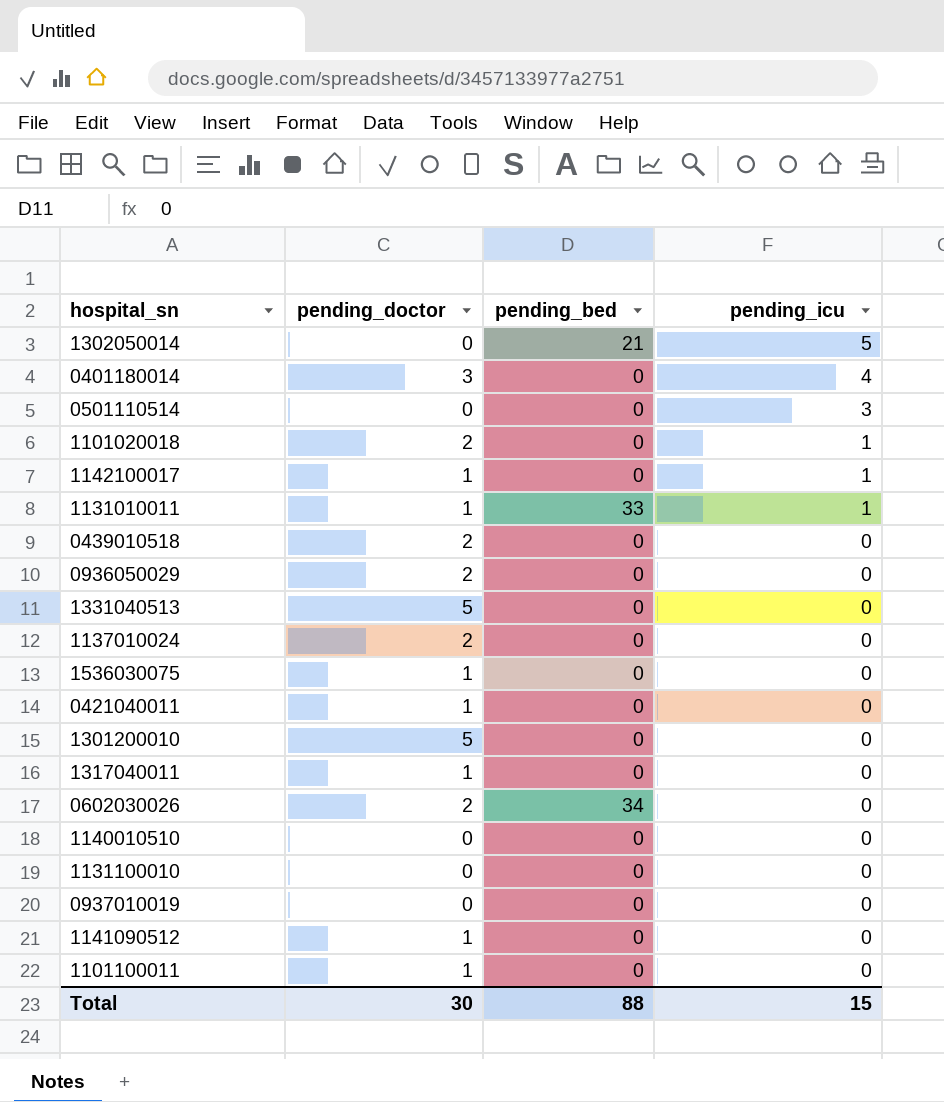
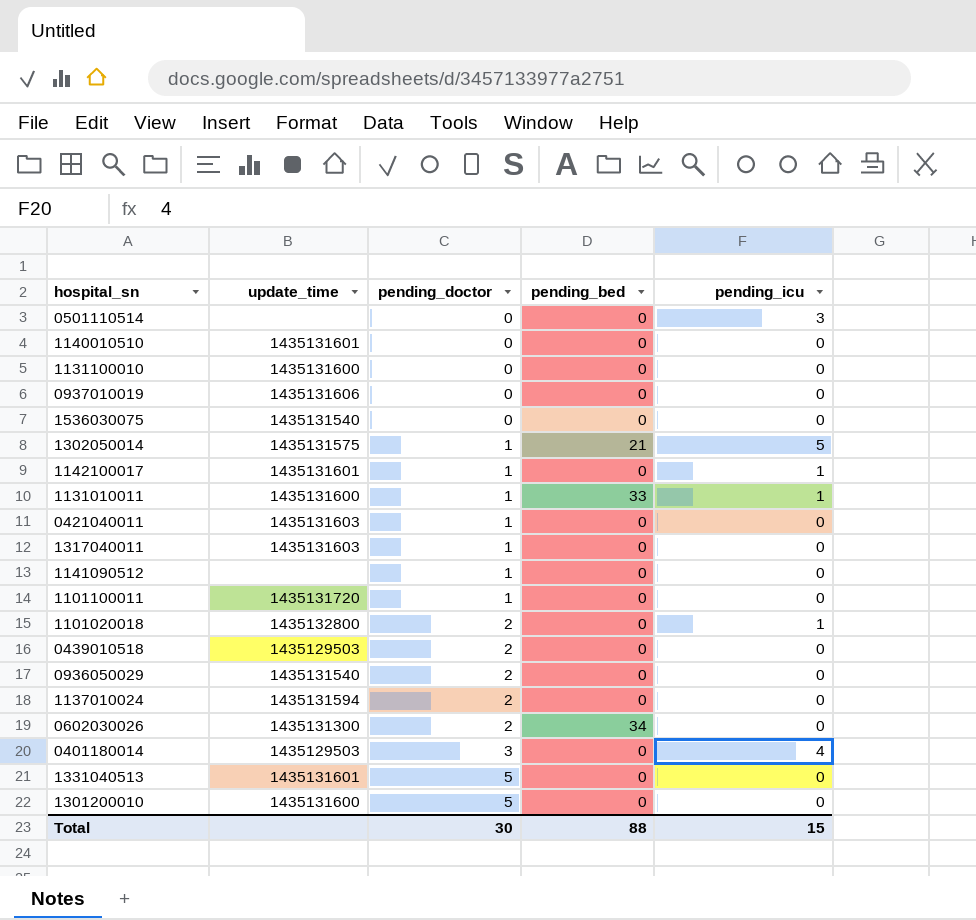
row order: pending_icu descending -> pending_doctor ascending
column update_time | position: none -> 2
1536030075 | pending_doctor: 1 -> 0
1302050014 | pending_doctor: 0 -> 1

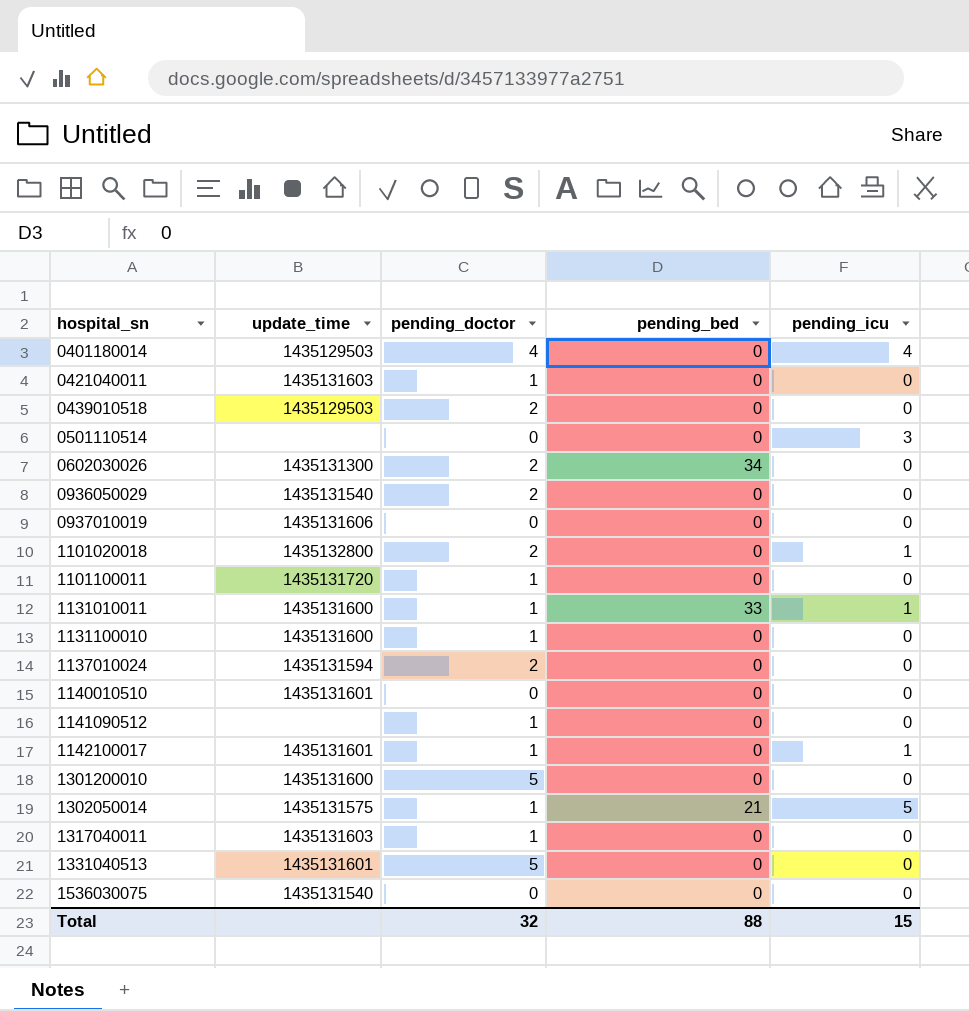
row order: pending_doctor ascending -> hospital_sn ascending
0401180014 | pending_doctor: 3 -> 4
1131100010 | pending_doctor: 0 -> 1
Total | pending_doctor: 30 -> 32

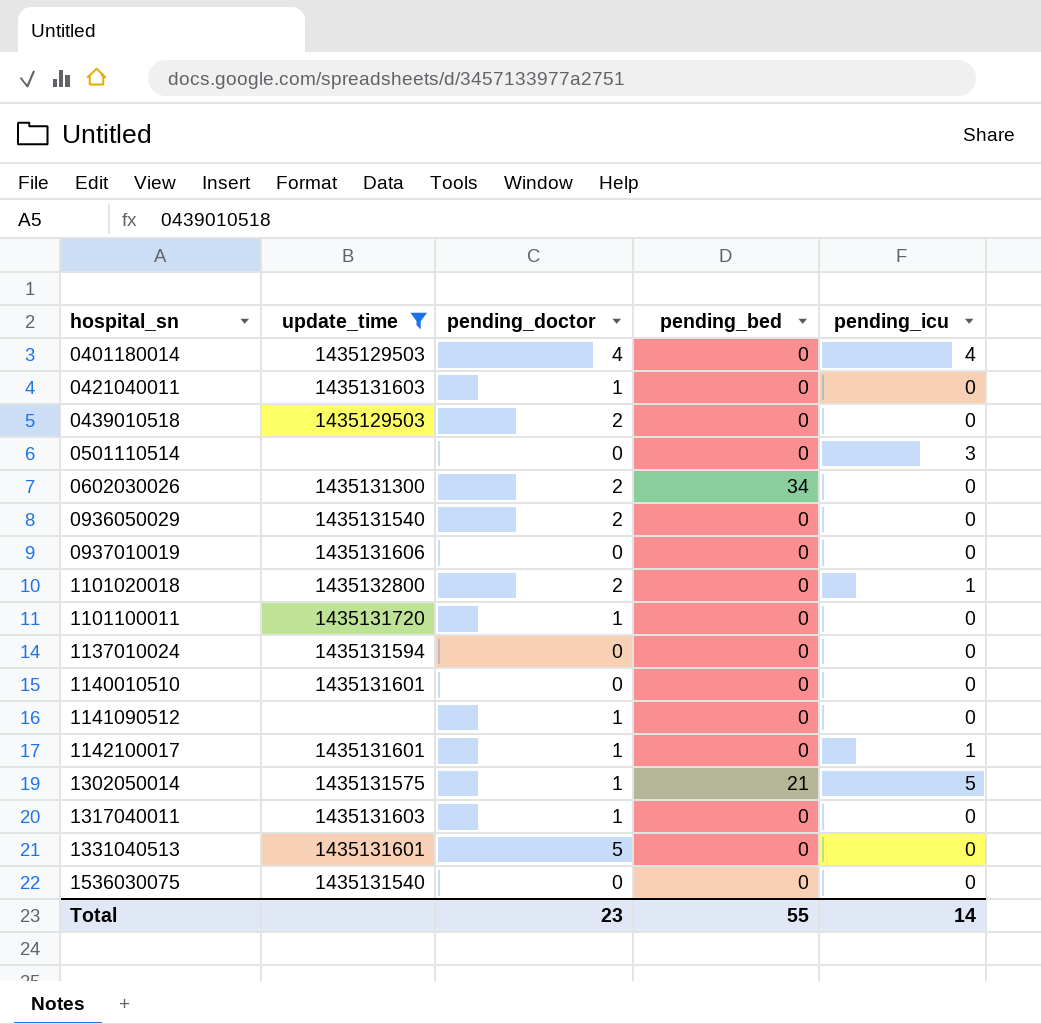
filter: none -> update_time != 1435131600
1137010024 | pending_doctor: 2 -> 0
Total | pending_doctor: 32 -> 23
Total | pending_bed: 88 -> 55
Total | pending_icu: 15 -> 14

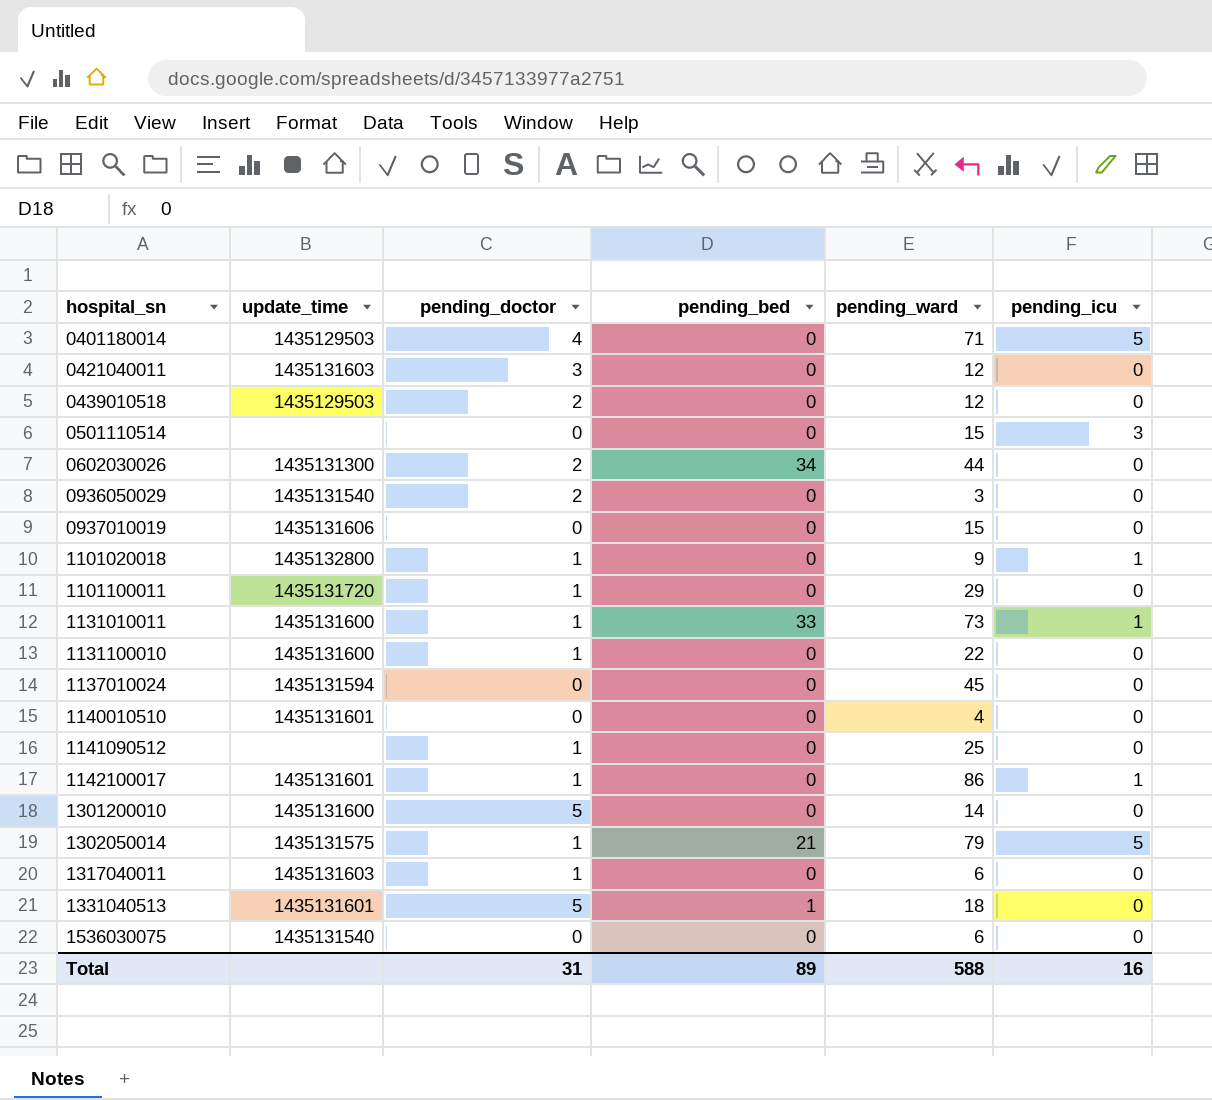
filter: update_time != 1435131600 -> none
column pending_ward | position: none -> 5
0401180014 | pending_icu: 4 -> 5
0421040011 | pending_doctor: 1 -> 3
1101020018 | pending_doctor: 2 -> 1
1331040513 | pending_bed: 0 -> 1
Total | pending_doctor: 23 -> 31
Total | pending_bed: 55 -> 89
Total | pending_icu: 14 -> 16

